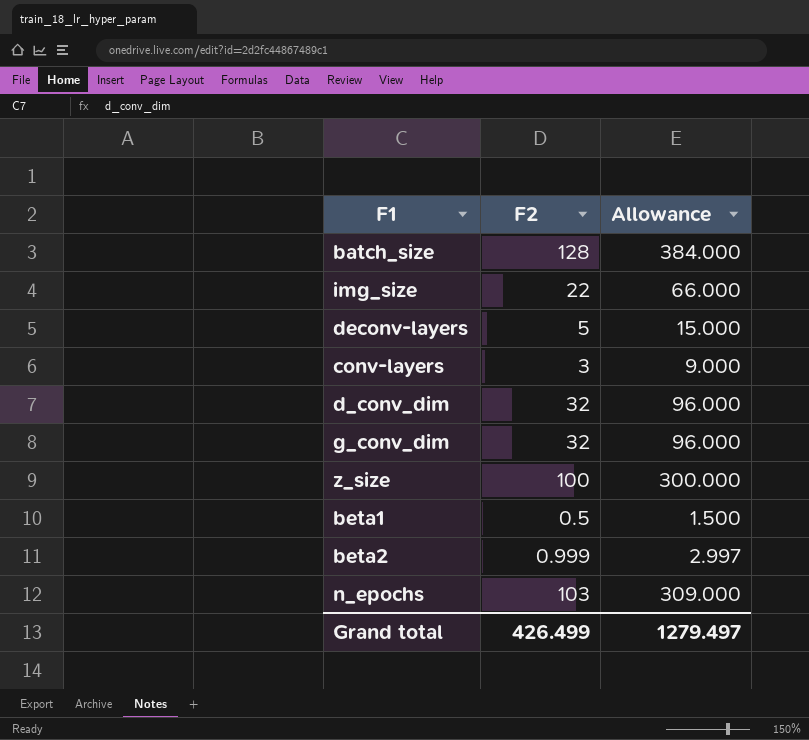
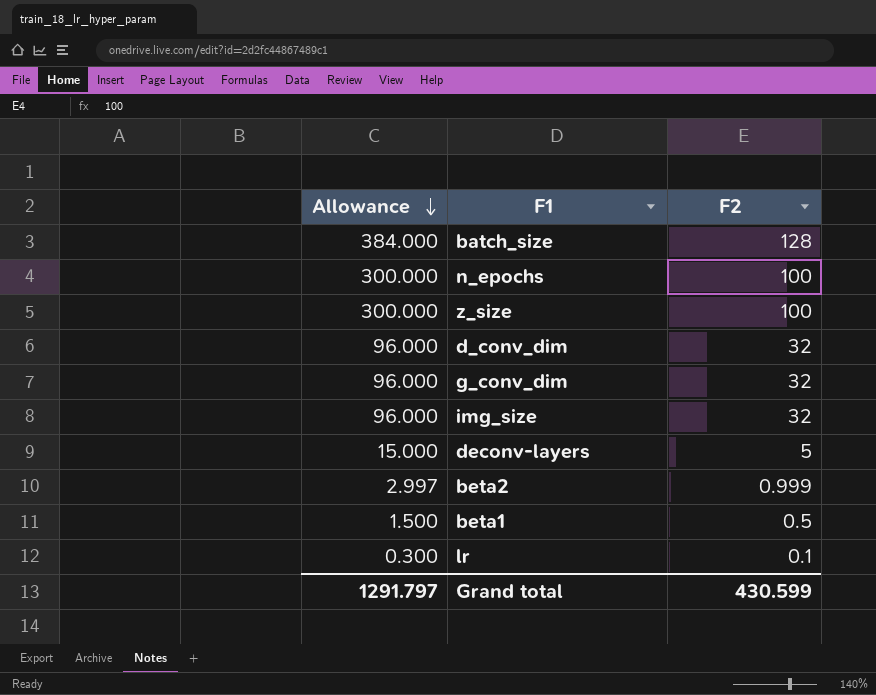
row order: none -> Allowance descending
column Allowance | position: 3 -> 1
row conv-layers: 3 | 9.000 -> none
n_epochs | Allowance: 309.000 -> 300.000
n_epochs | F2: 103 -> 100
img_size | Allowance: 66.000 -> 96.000
img_size | F2: 22 -> 32
row lr: none -> 0.300 | 0.1
Grand total | Allowance: 1279.497 -> 1291.797
Grand total | F2: 426.499 -> 430.599

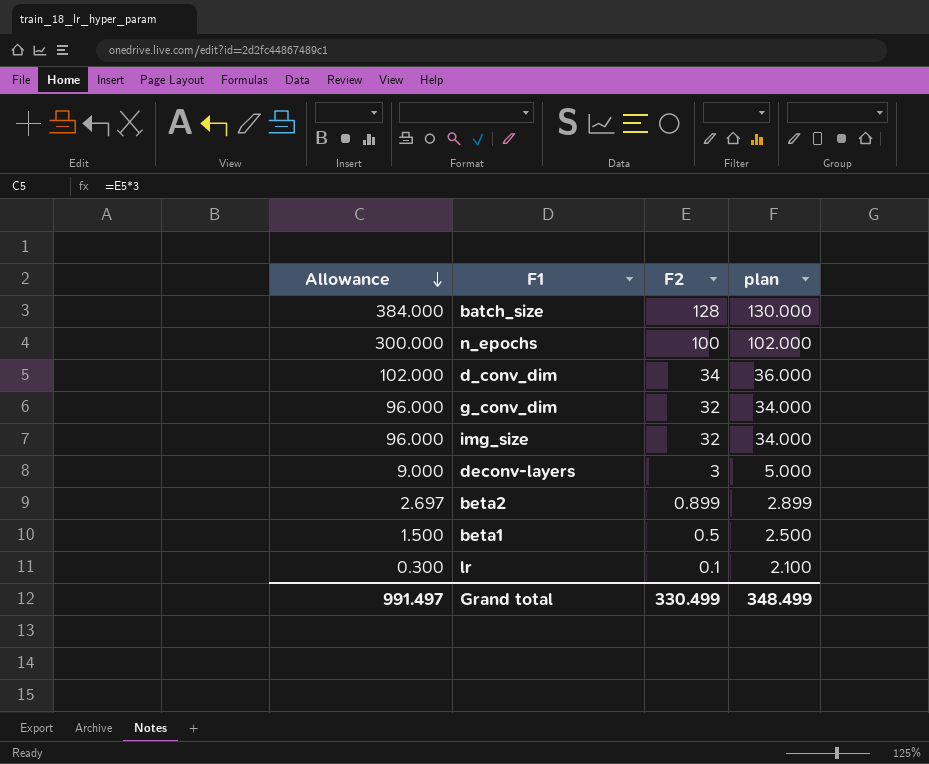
column plan | formula: none -> [F2] + 2
row z_size: 300.000 | 100 -> none
d_conv_dim | Allowance: 96.000 -> 102.000
d_conv_dim | F2: 32 -> 34
deconv-layers | Allowance: 15.000 -> 9.000
deconv-layers | F2: 5 -> 3
beta2 | Allowance: 2.997 -> 2.697
beta2 | F2: 0.999 -> 0.899
Grand total | Allowance: 1291.797 -> 991.497
Grand total | F2: 430.599 -> 330.499

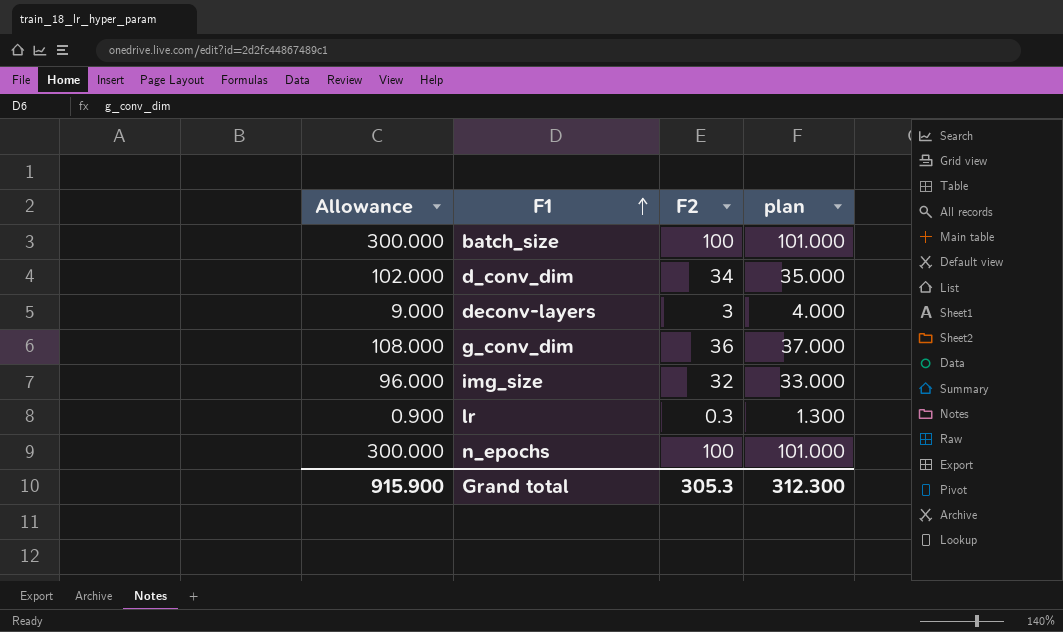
row order: Allowance descending -> F1 ascending
column plan | formula: [F2] + 2 -> [F2] + 1
row beta2: 2.697 | 0.899 | 2.899 -> none
row beta1: 1.500 | 0.5 | 2.500 -> none
batch_size | Allowance: 384.000 -> 300.000
batch_size | F2: 128 -> 100
g_conv_dim | Allowance: 96.000 -> 108.000
g_conv_dim | F2: 32 -> 36
lr | Allowance: 0.300 -> 0.900
lr | F2: 0.1 -> 0.3
Grand total | Allowance: 991.497 -> 915.900
Grand total | F2: 330.499 -> 305.3
Grand total | plan: 348.499 -> 312.300

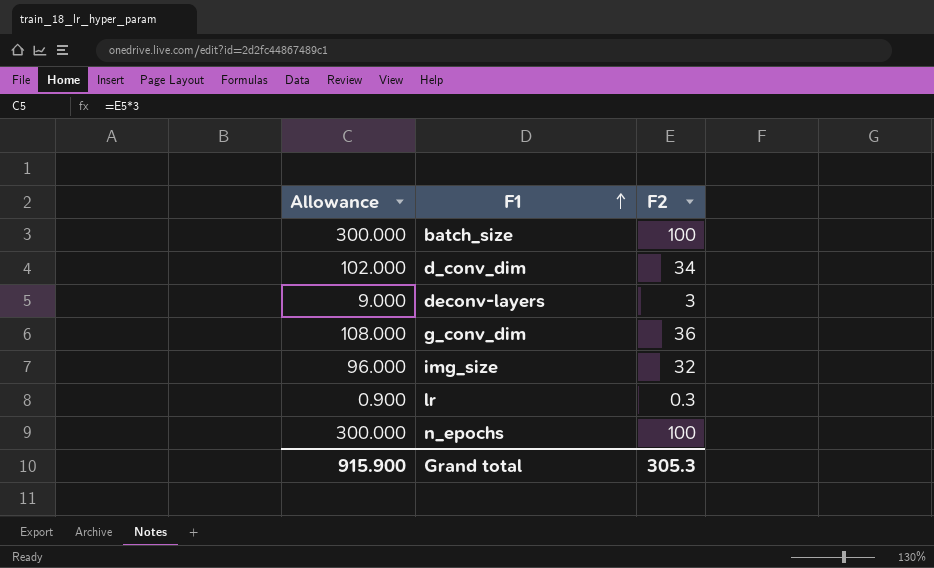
column plan | formula: [F2] + 1 -> none

